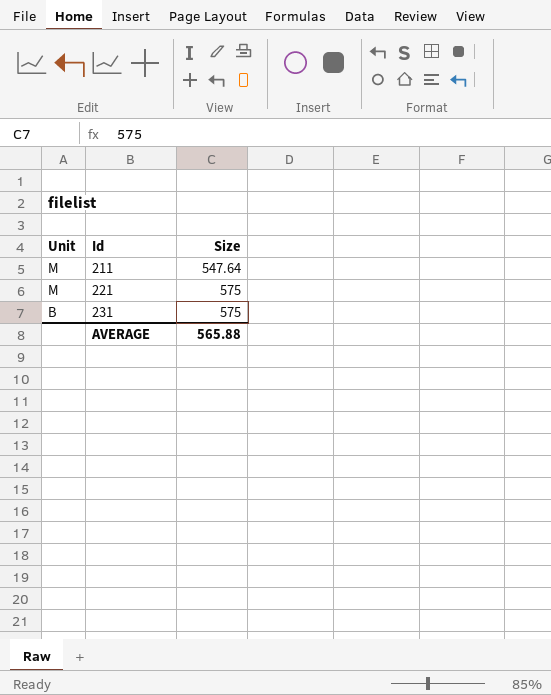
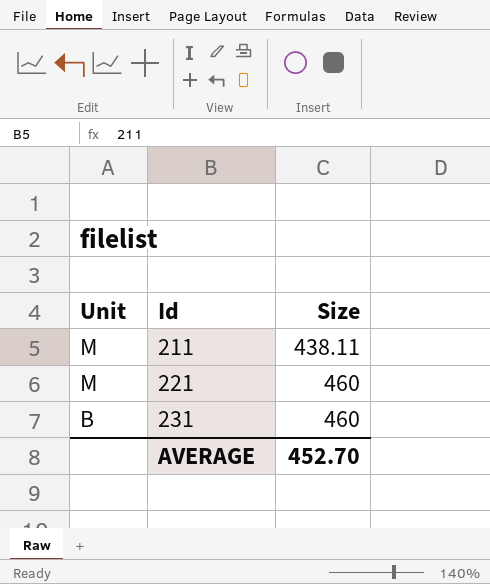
211 | Size: 547.64 -> 438.11
221 | Size: 575 -> 460
231 | Size: 575 -> 460
AVERAGE | Size: 565.88 -> 452.70

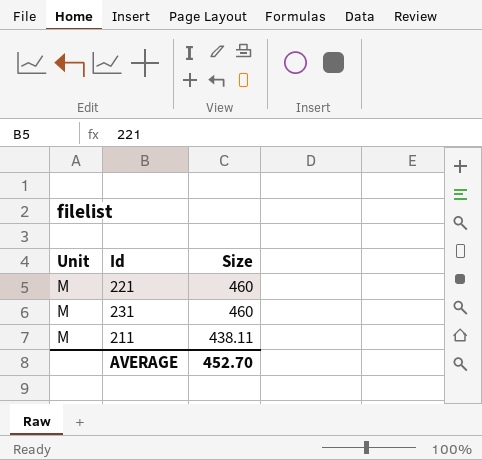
row order: Unit descending -> Size descending
231 | Unit: B -> M

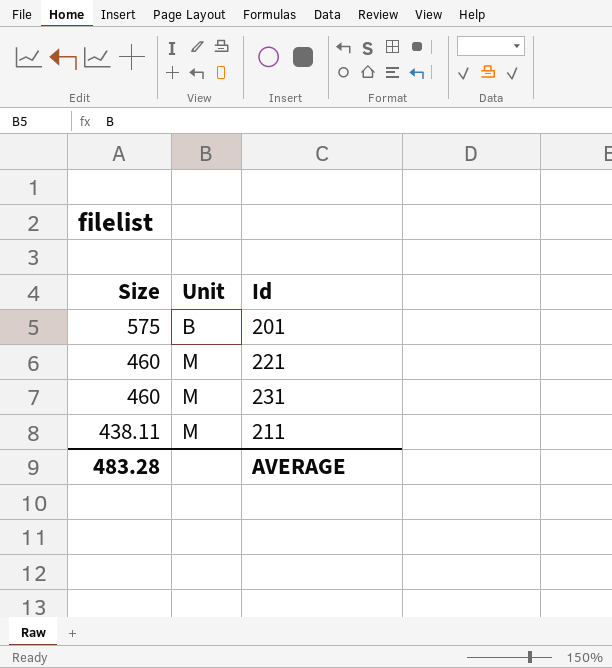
column Size | position: 3 -> 1
row 201: none -> 575 | B
AVERAGE | Size: 452.70 -> 483.28

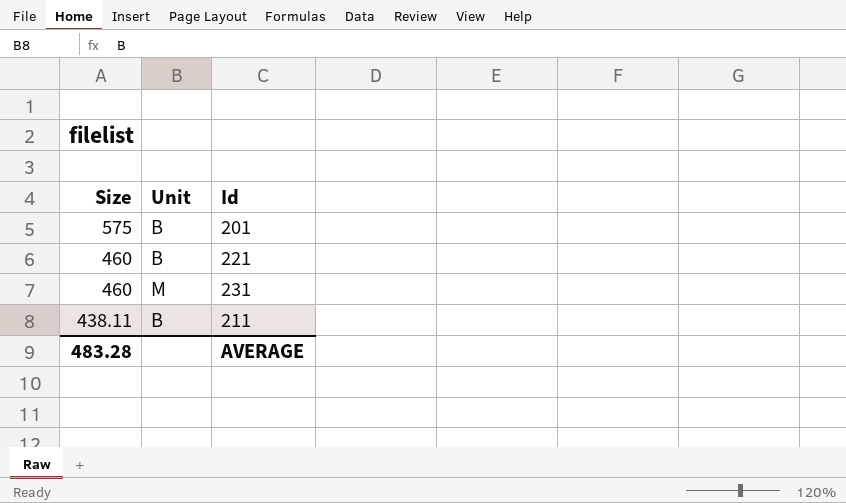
221 | Unit: M -> B
211 | Unit: M -> B

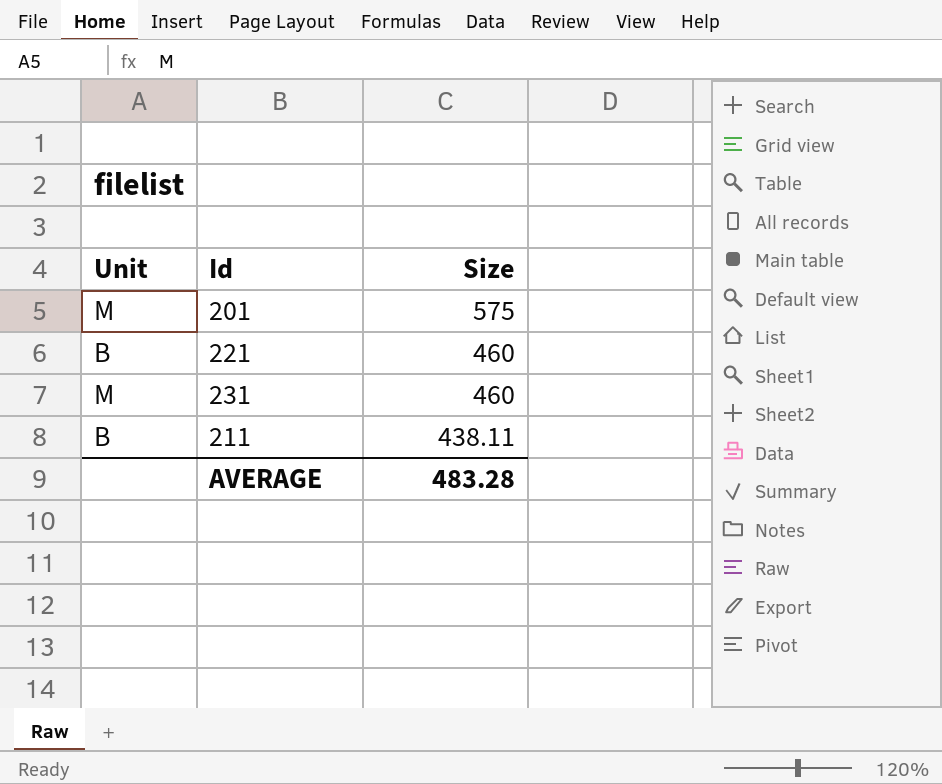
column Size | position: 1 -> 3
201 | Unit: B -> M

